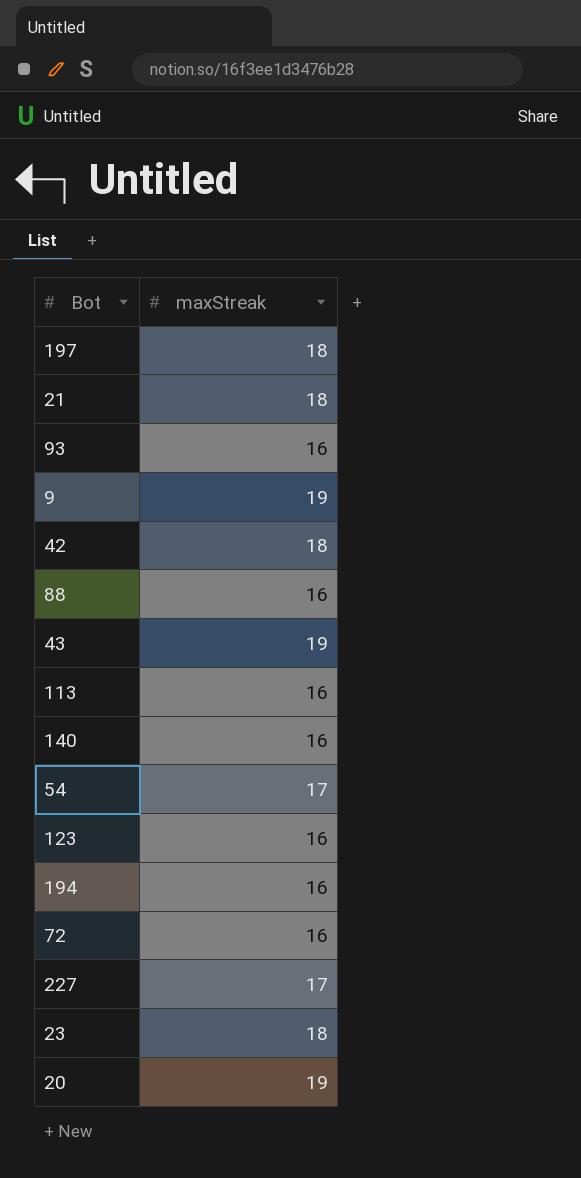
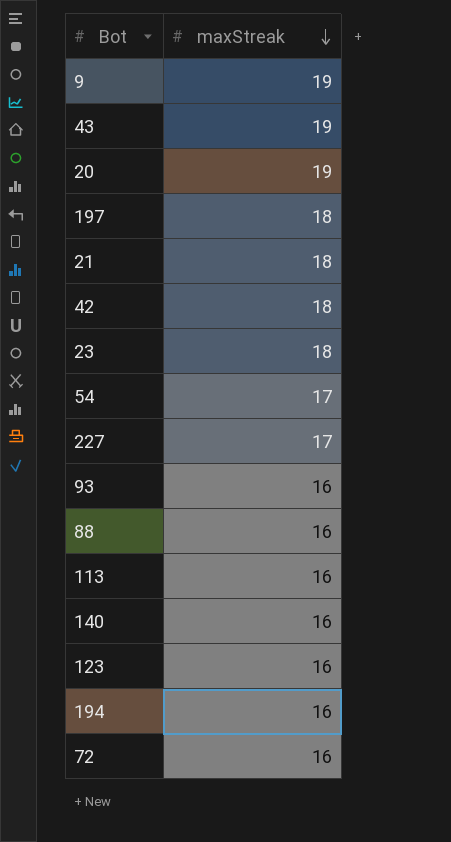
row order: none -> maxStreak descending

